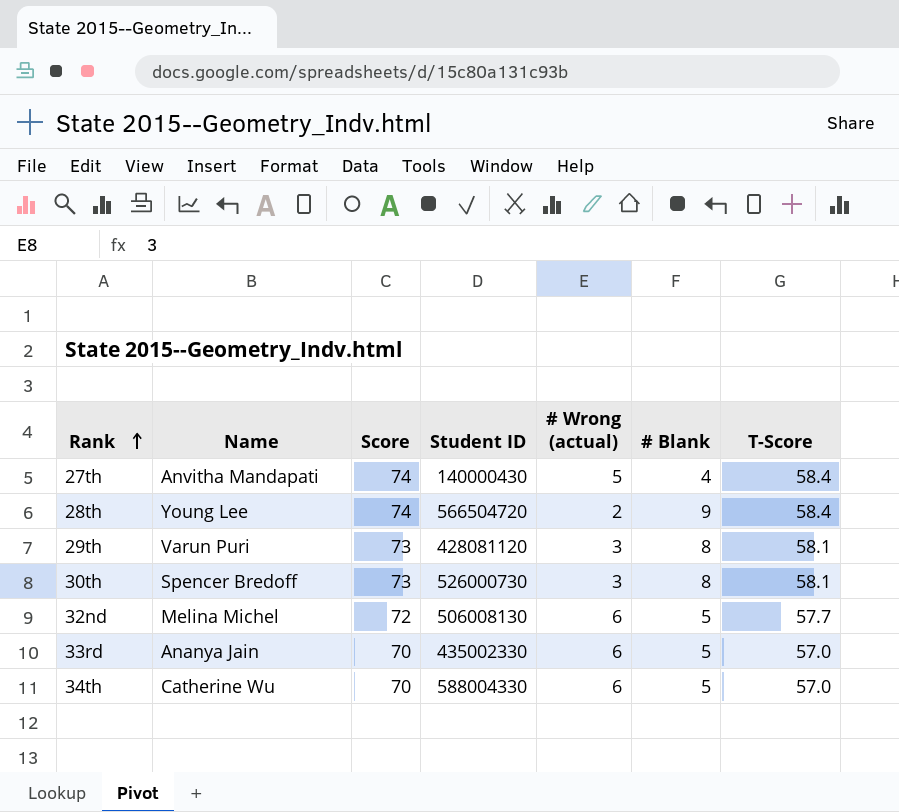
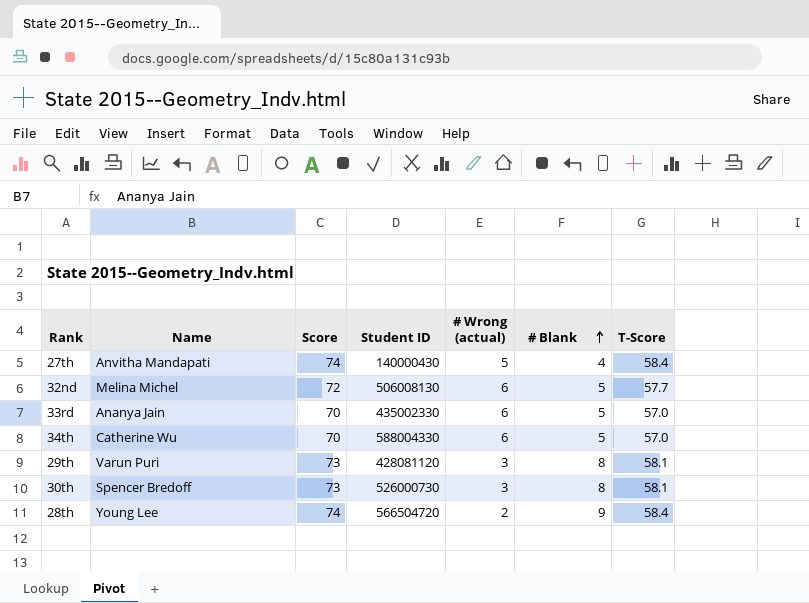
row order: Rank ascending -> # Blank ascending

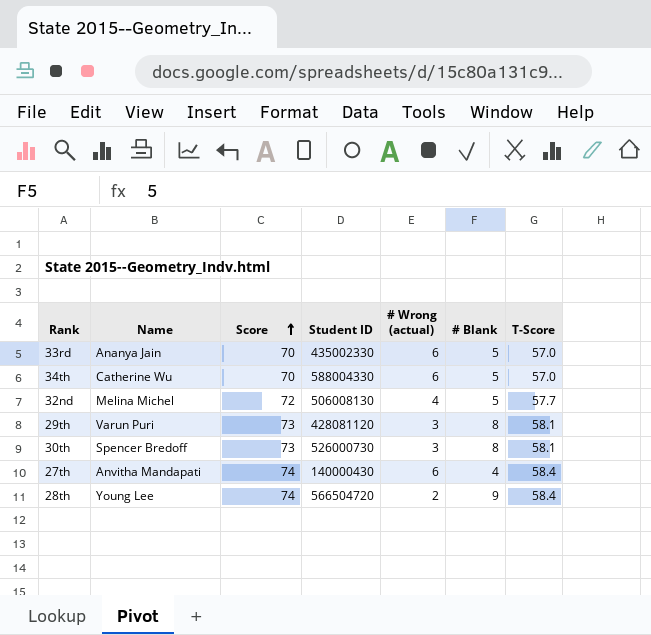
row order: # Blank ascending -> Score ascending
32nd | # Wrong (actual): 6 -> 4
27th | # Wrong (actual): 5 -> 6

